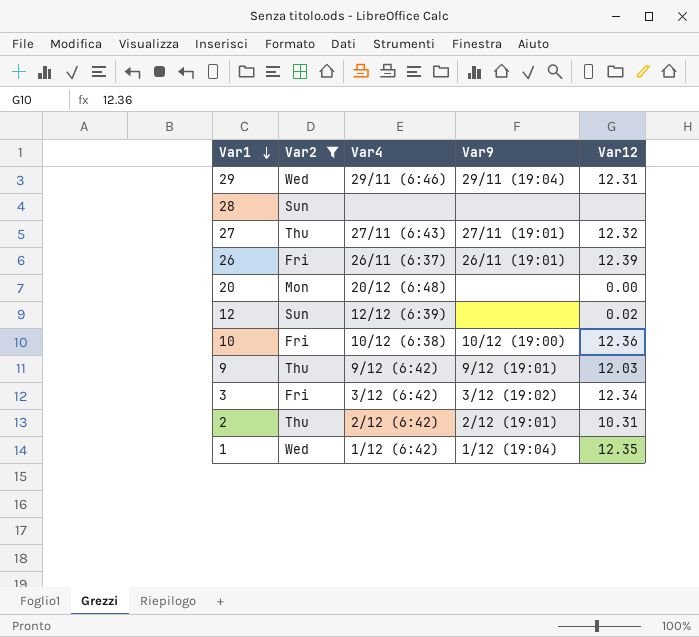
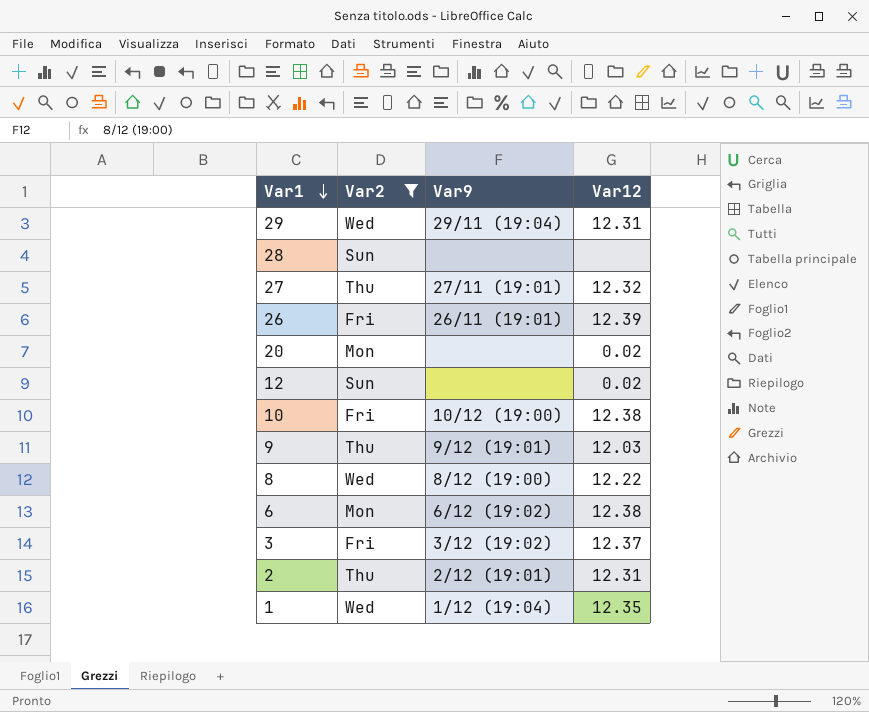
column Var4 | position: 3 -> none
20 | Var12: 0.00 -> 0.02
10 | Var12: 12.36 -> 12.38
row 8: none -> Wed | 8/12 (19:00) | 12.22
row 6: none -> Mon | 6/12 (19:02) | 12.38
3 | Var12: 12.34 -> 12.37
2 | Var12: 10.31 -> 12.31

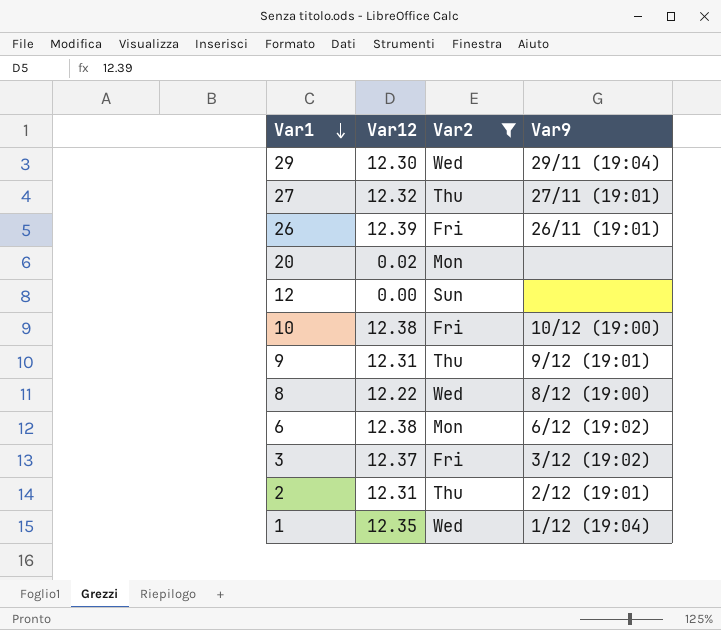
column Var12 | position: 4 -> 2
row 28: Sun | none | none -> none
29 | Var12: 12.31 -> 12.30
12 | Var12: 0.02 -> 0.00
9 | Var12: 12.03 -> 12.31

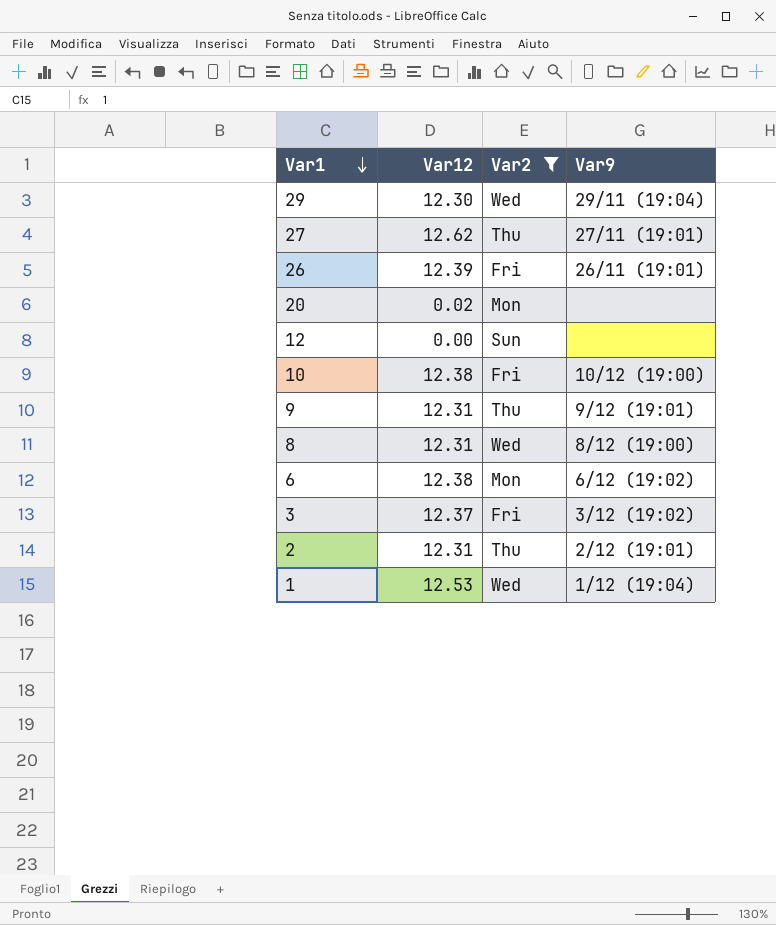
27 | Var12: 12.32 -> 12.62
8 | Var12: 12.22 -> 12.31
1 | Var12: 12.35 -> 12.53

